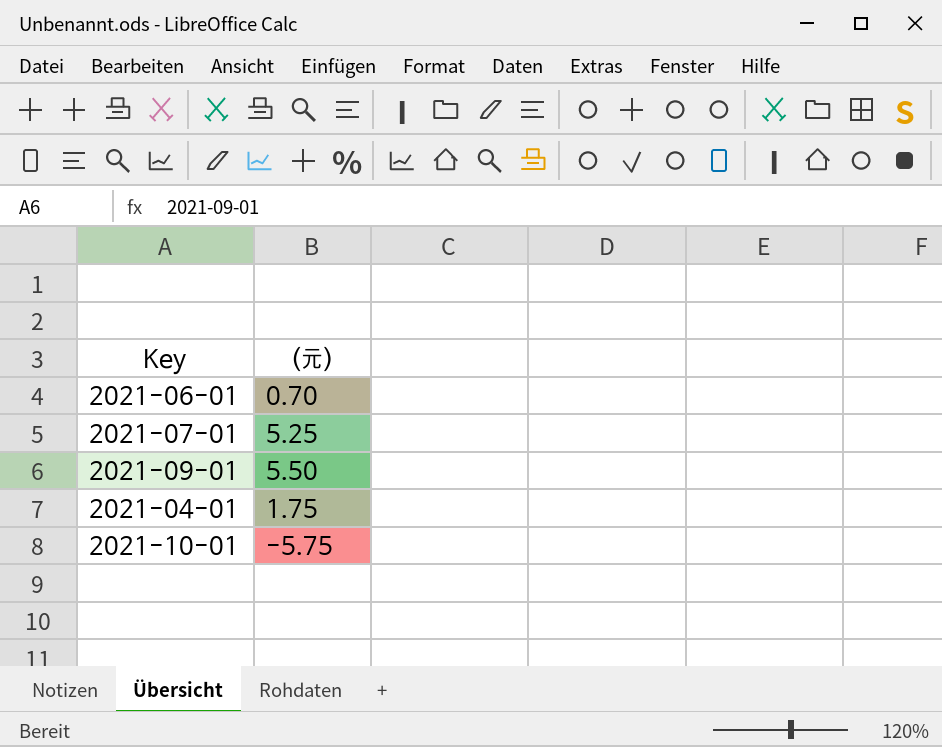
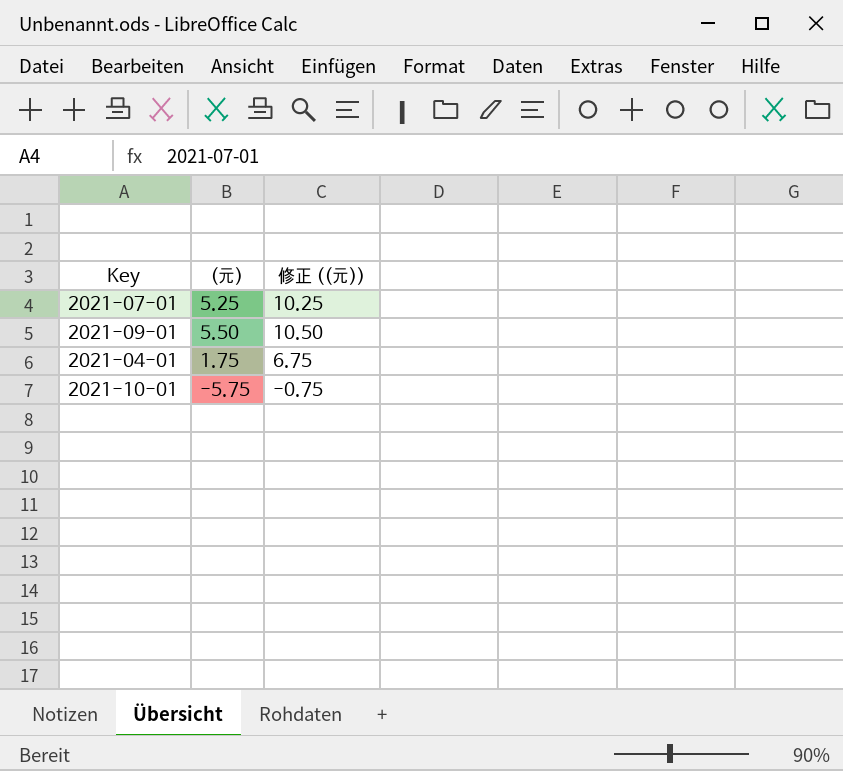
column 修正 ((元)) | formula: none -> [(元)] + 5
row 2021-06-01: 0.70 -> none

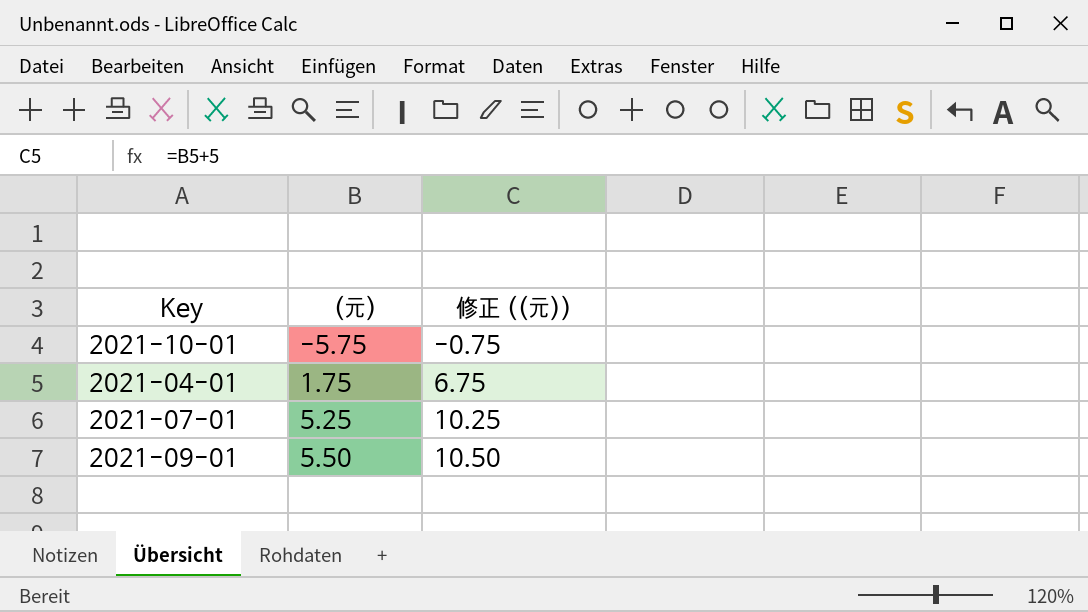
row order: none -> (元) ascending

